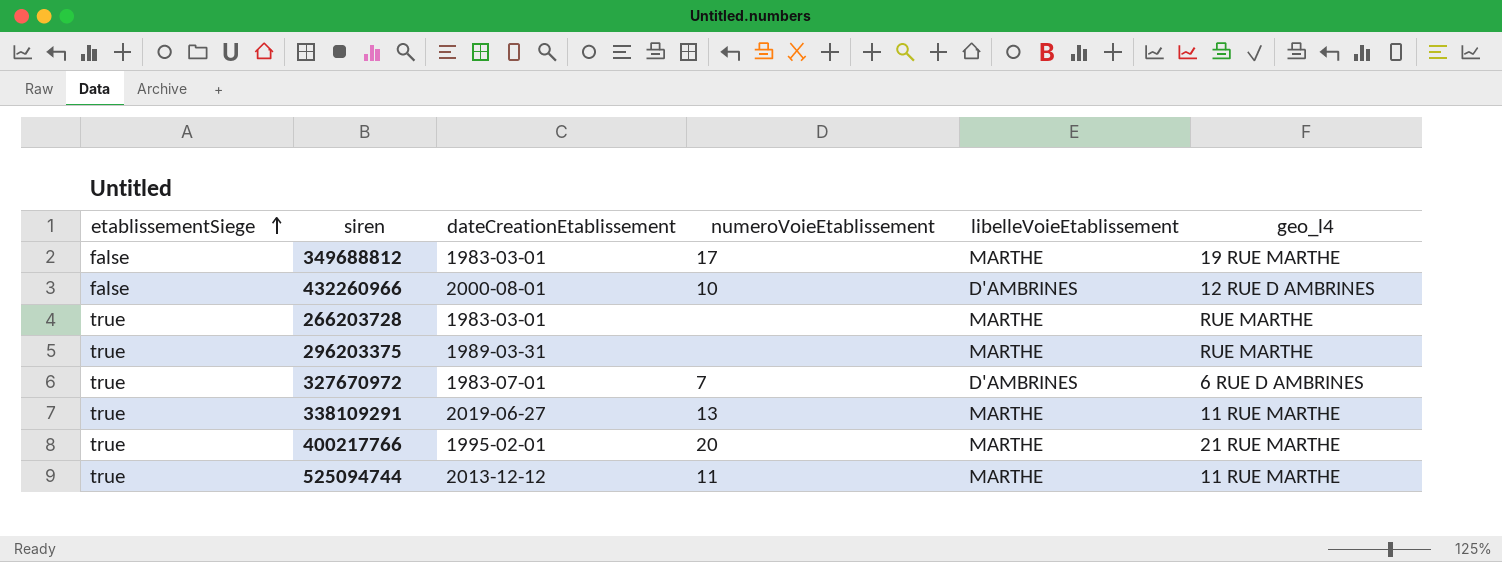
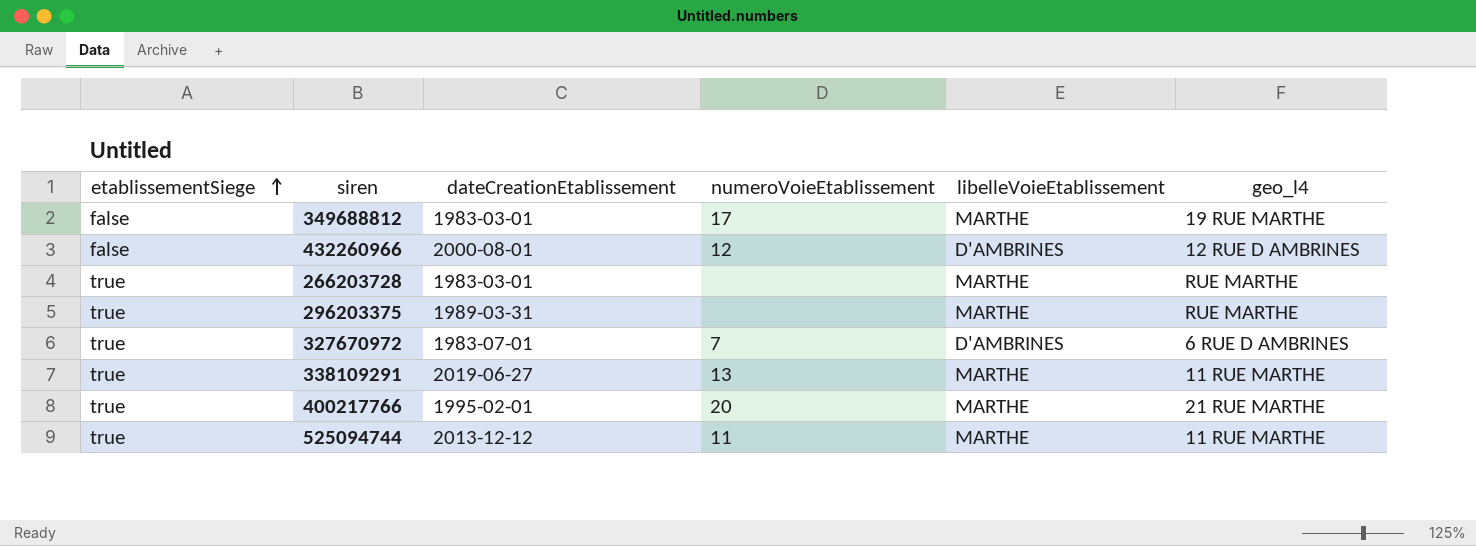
432260966 | numeroVoieEtablissement: 10 -> 12

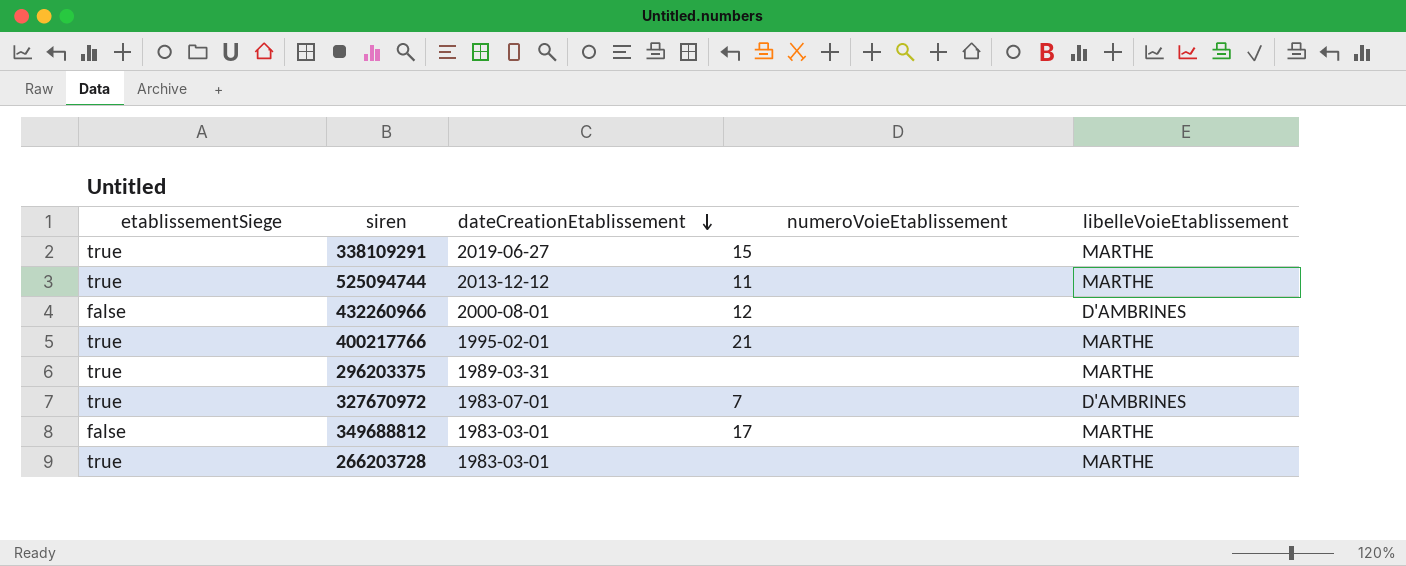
row order: etablissementSiege ascending -> dateCreationEtablissement descending
column geo_l4 | position: 6 -> none
338109291 | numeroVoieEtablissement: 13 -> 15
400217766 | numeroVoieEtablissement: 20 -> 21

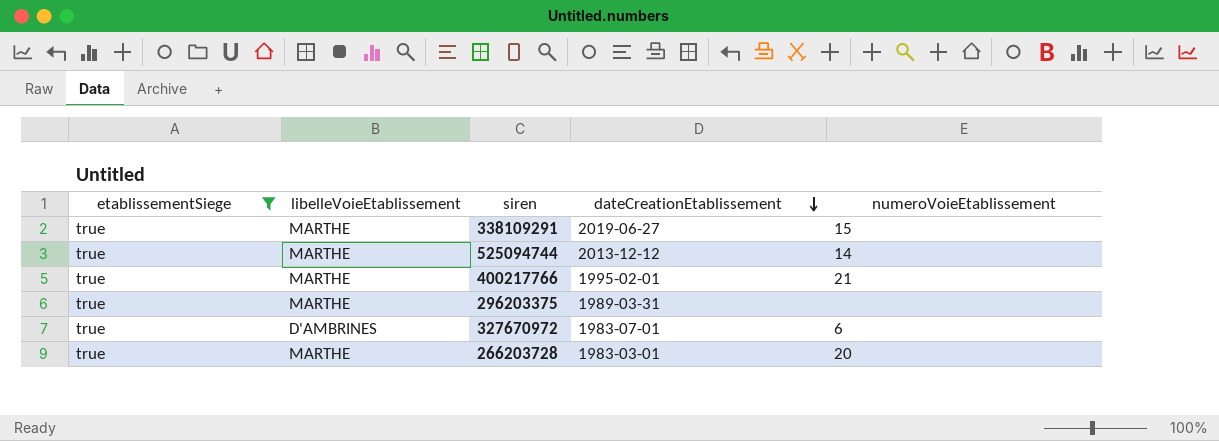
filter: none -> etablissementSiege = true
column libelleVoieEtablissement | position: 5 -> 2
525094744 | numeroVoieEtablissement: 11 -> 14
327670972 | numeroVoieEtablissement: 7 -> 6
266203728 | numeroVoieEtablissement: none -> 20

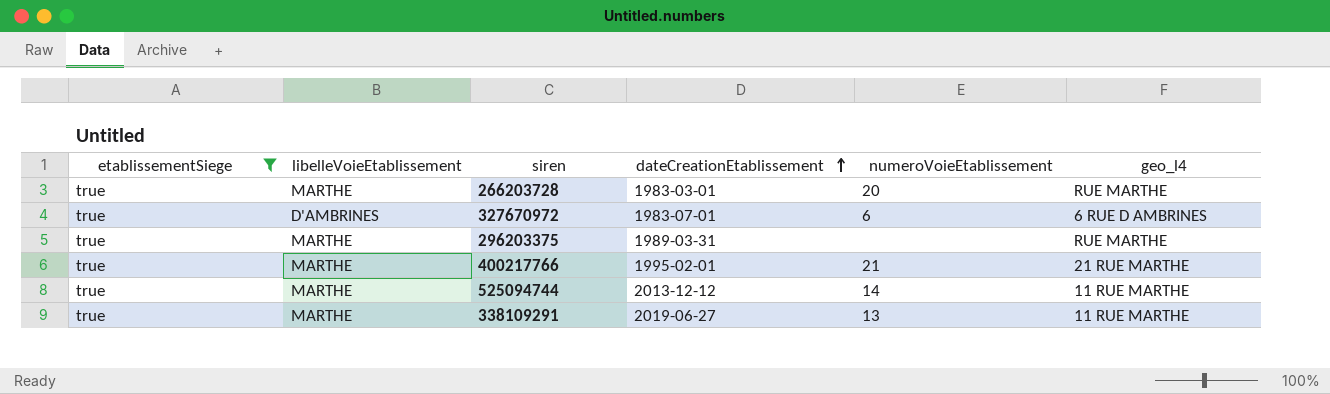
row order: dateCreationEtablissement descending -> dateCreationEtablissement ascending
column geo_l4 | position: none -> 6
338109291 | numeroVoieEtablissement: 15 -> 13

